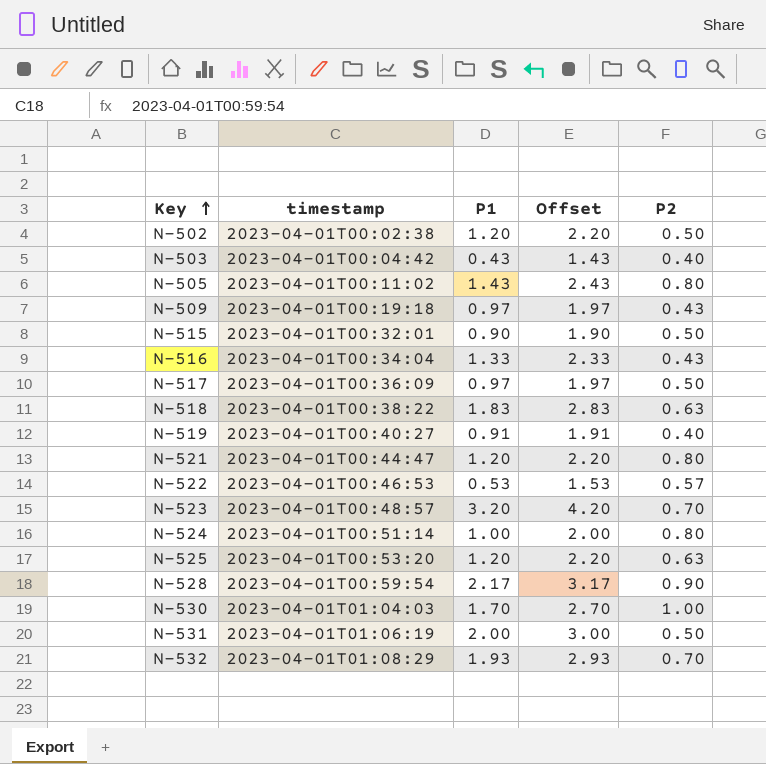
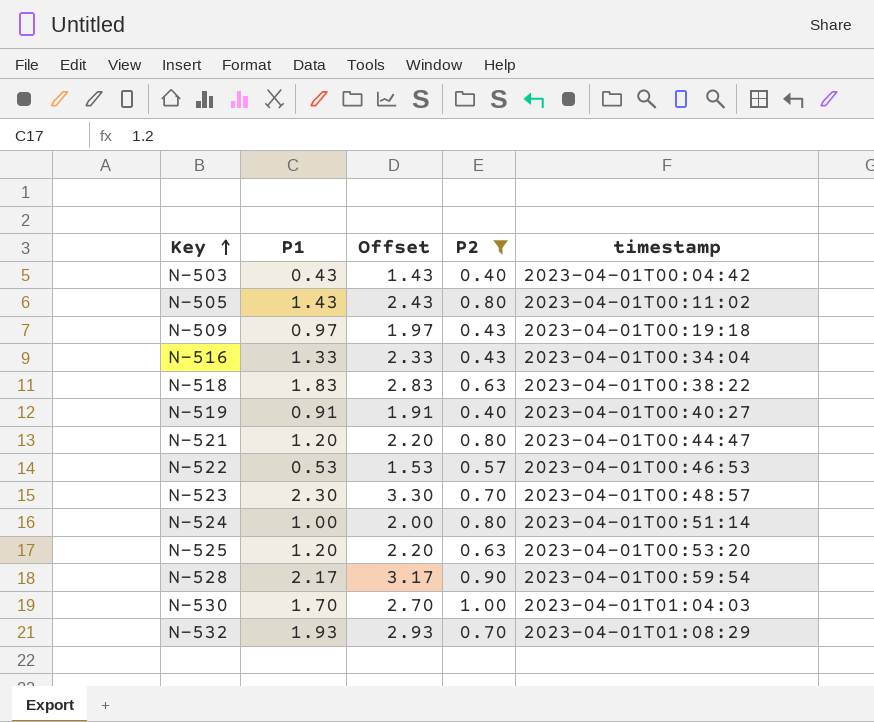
filter: none -> P2 != 0.50
column timestamp | position: 2 -> 5
N-523 | P1: 3.20 -> 2.30
N-523 | Offset: 4.20 -> 3.30

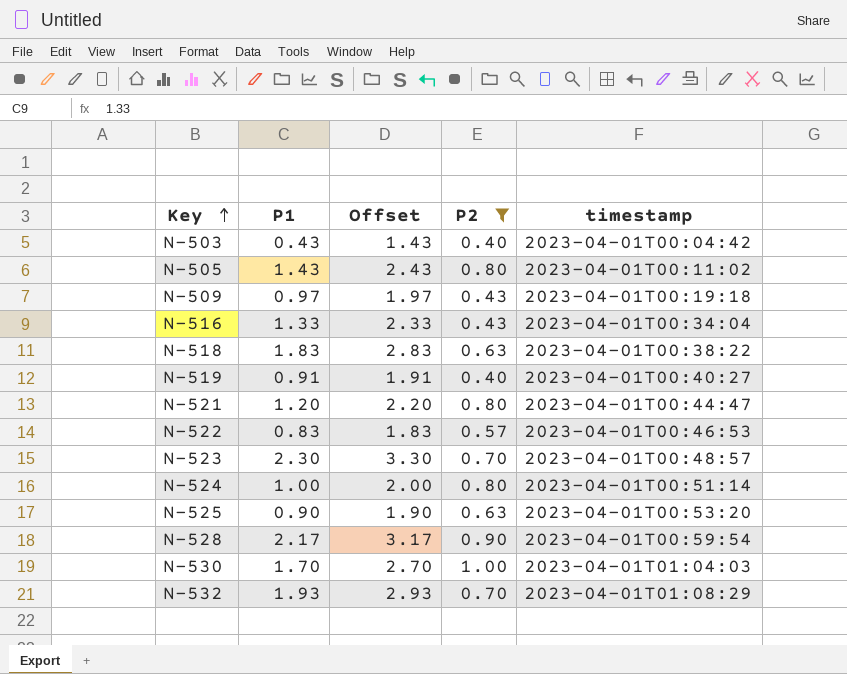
N-522 | P1: 0.53 -> 0.83
N-522 | Offset: 1.53 -> 1.83
N-525 | P1: 1.20 -> 0.90
N-525 | Offset: 2.20 -> 1.90

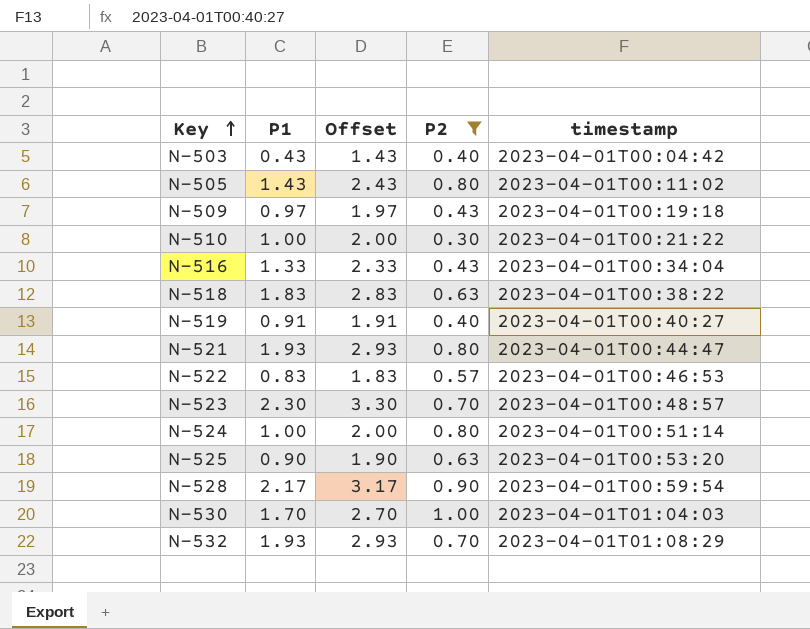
row N-510: none -> 1.00 | 2.00 | 0.30 | 2023-04-01T00:21:22
N-521 | P1: 1.20 -> 1.93
N-521 | Offset: 2.20 -> 2.93

